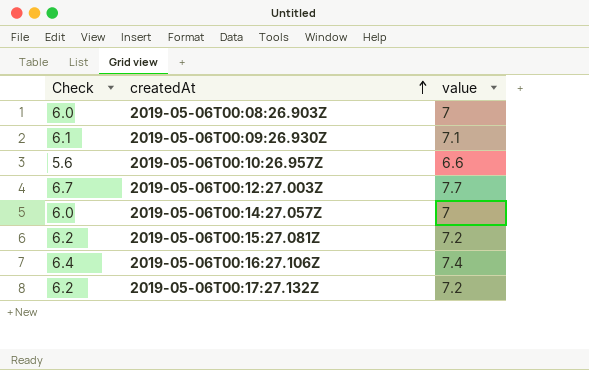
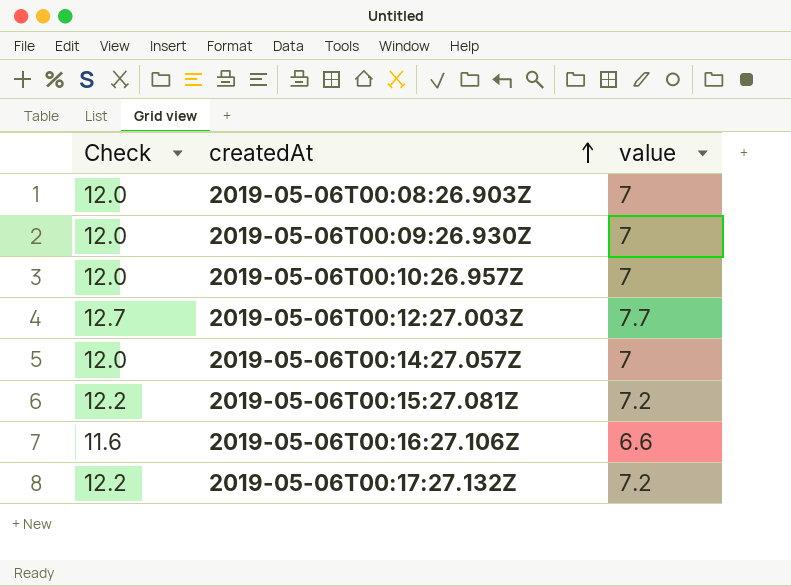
column Check | formula: [value] - 1 -> [value] + 5
2019-05-06T00:09:26.930Z | value: 7.1 -> 7
2019-05-06T00:10:26.957Z | value: 6.6 -> 7
2019-05-06T00:16:27.106Z | value: 7.4 -> 6.6

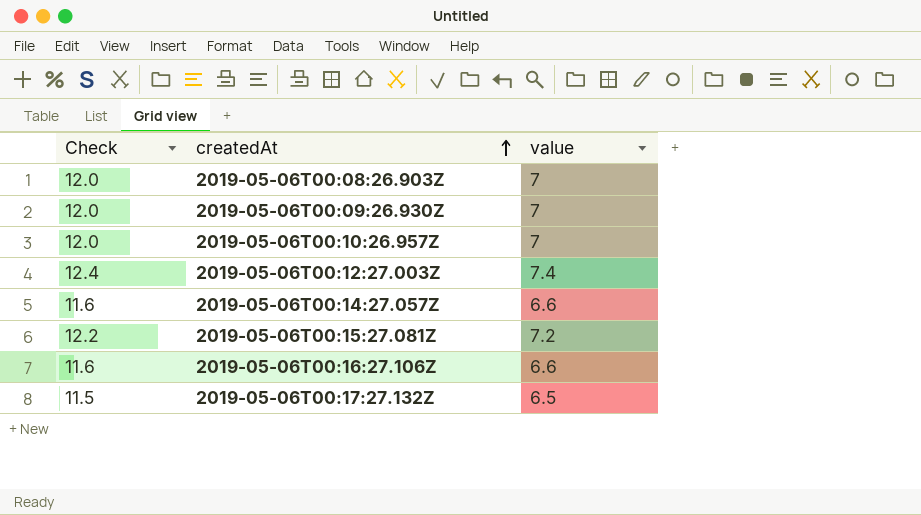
2019-05-06T00:12:27.003Z | Check: 12.7 -> 12.4
2019-05-06T00:12:27.003Z | value: 7.7 -> 7.4
2019-05-06T00:14:27.057Z | Check: 12.0 -> 11.6
2019-05-06T00:14:27.057Z | value: 7 -> 6.6
2019-05-06T00:17:27.132Z | Check: 12.2 -> 11.5
2019-05-06T00:17:27.132Z | value: 7.2 -> 6.5

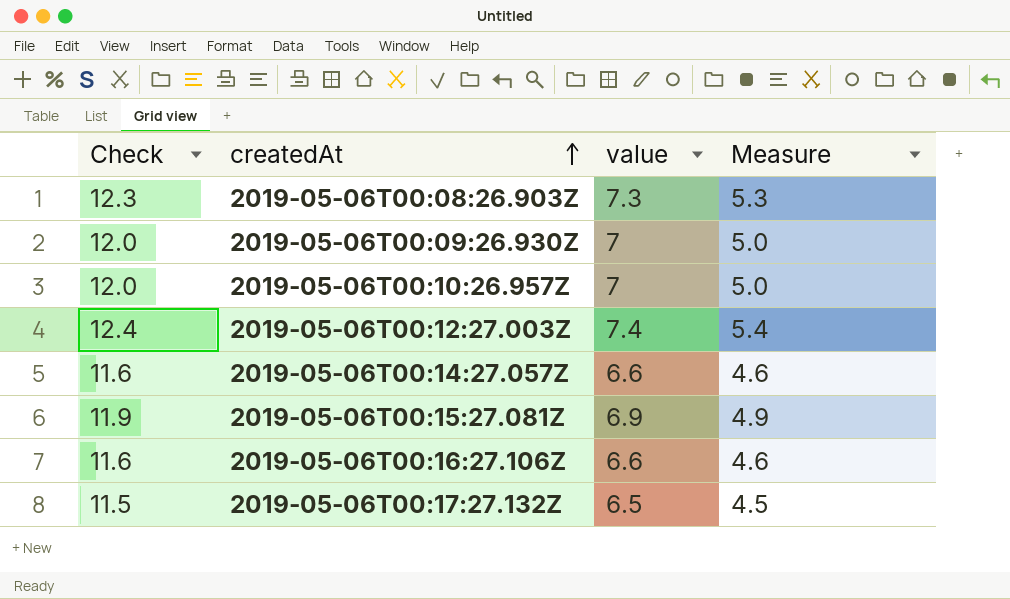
column Measure | formula: none -> [value] - 2
2019-05-06T00:08:26.903Z | Check: 12.0 -> 12.3
2019-05-06T00:08:26.903Z | value: 7 -> 7.3
2019-05-06T00:15:27.081Z | Check: 12.2 -> 11.9
2019-05-06T00:15:27.081Z | value: 7.2 -> 6.9

